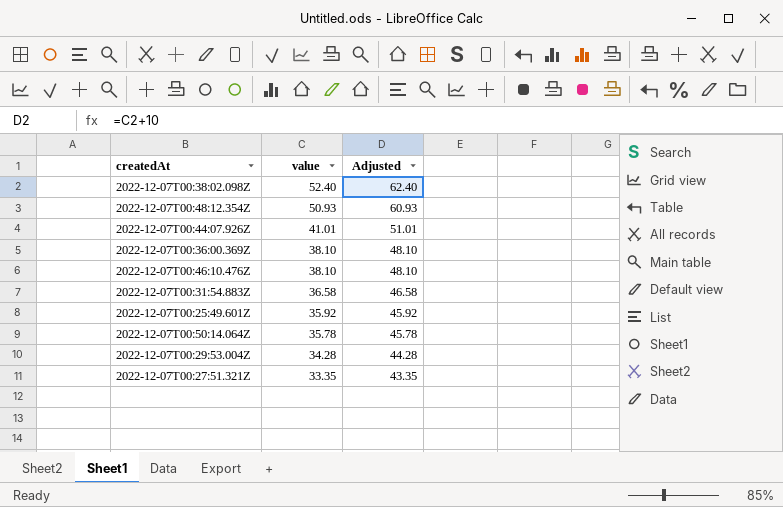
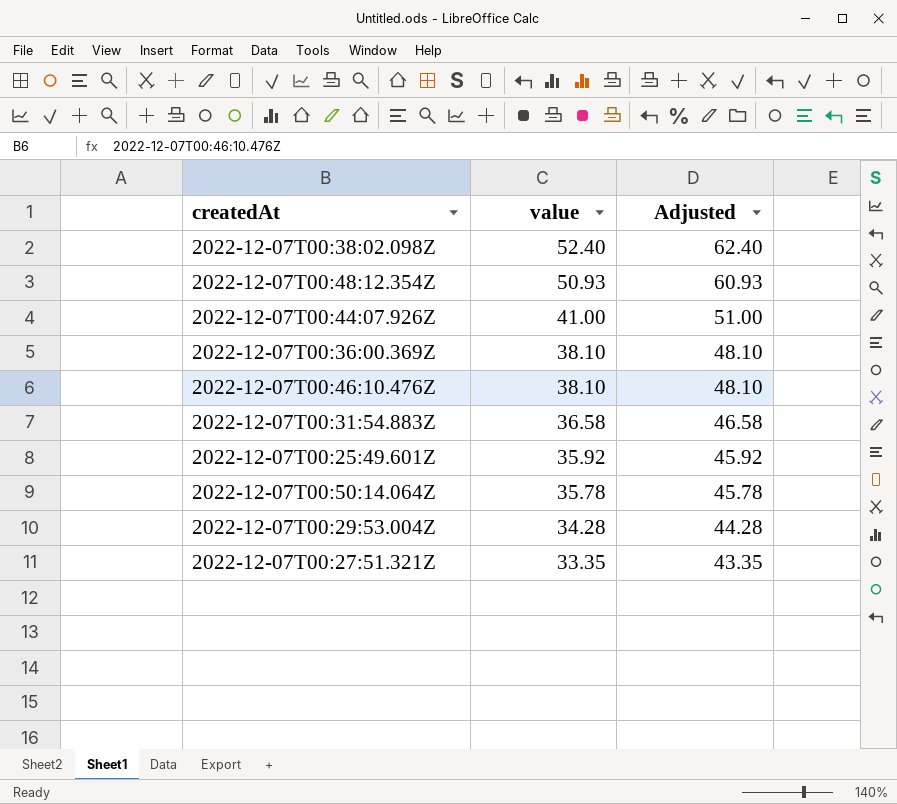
2022-12-07T00:44:07.926Z | value: 41.01 -> 41.00
2022-12-07T00:44:07.926Z | Adjusted: 51.01 -> 51.00

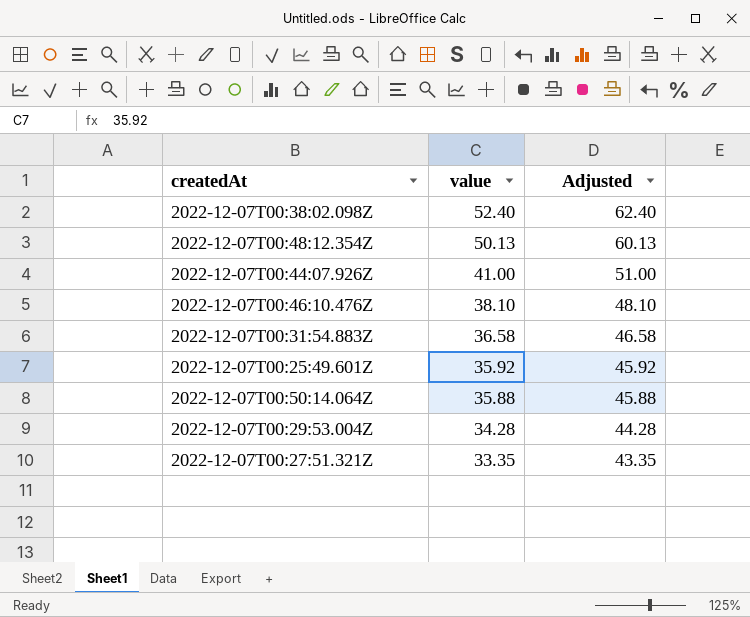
row 2022-12-07T00:36:00.369Z: 38.10 | 48.10 -> none
2022-12-07T00:48:12.354Z | value: 50.93 -> 50.13
2022-12-07T00:48:12.354Z | Adjusted: 60.93 -> 60.13
2022-12-07T00:50:14.064Z | value: 35.78 -> 35.88
2022-12-07T00:50:14.064Z | Adjusted: 45.78 -> 45.88

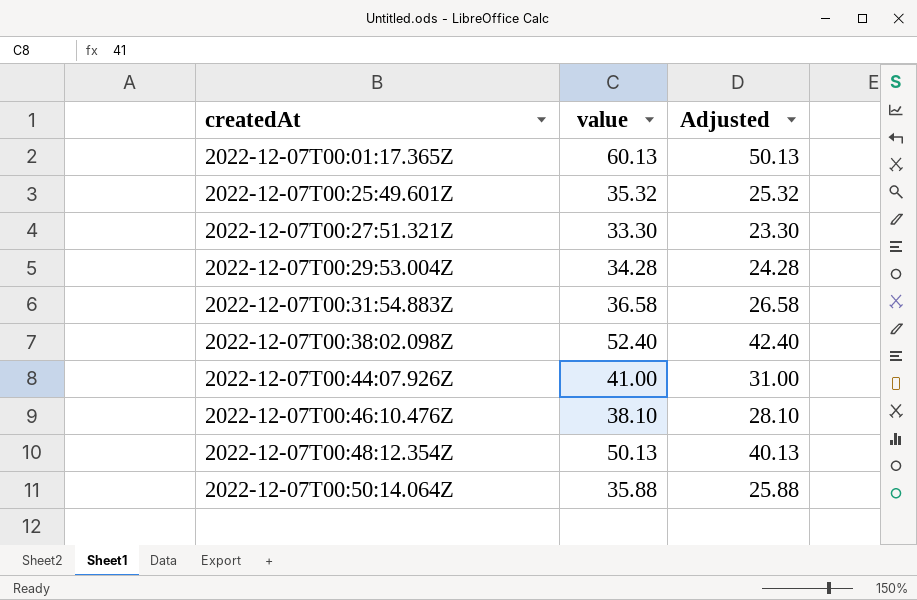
row order: value descending -> createdAt ascending
column Adjusted | formula: [value] + 10 -> [value] - 10
row 2022-12-07T00:01:17.365Z: none -> 60.13 | 50.13
2022-12-07T00:25:49.601Z | value: 35.92 -> 35.32
2022-12-07T00:27:51.321Z | value: 33.35 -> 33.30

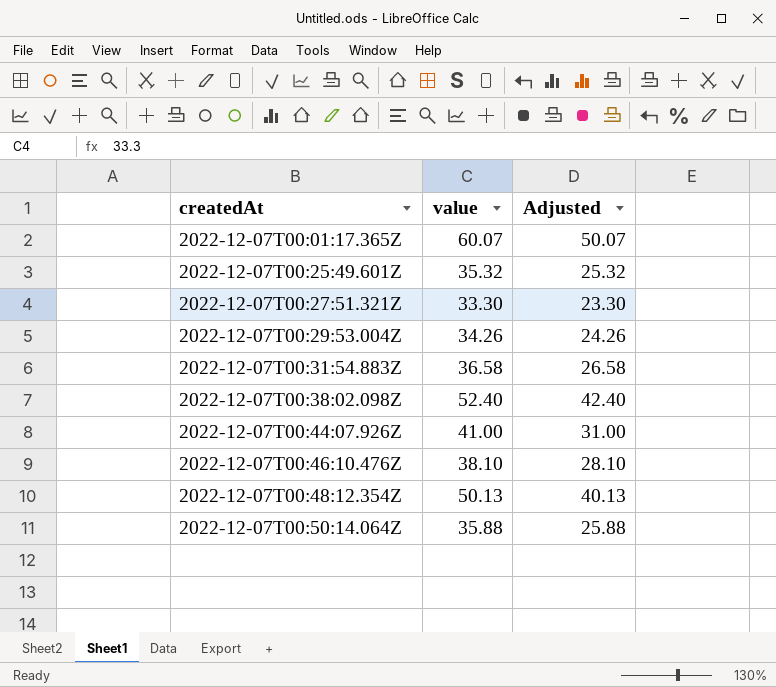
2022-12-07T00:01:17.365Z | value: 60.13 -> 60.07
2022-12-07T00:01:17.365Z | Adjusted: 50.13 -> 50.07
2022-12-07T00:29:53.004Z | value: 34.28 -> 34.26
2022-12-07T00:29:53.004Z | Adjusted: 24.28 -> 24.26

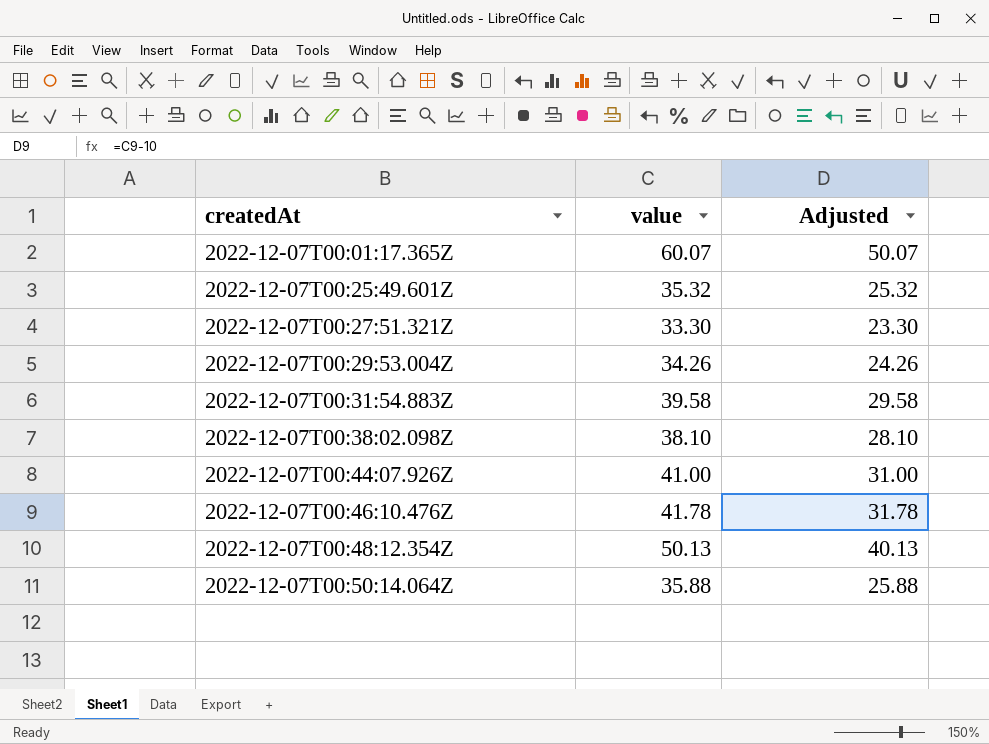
2022-12-07T00:31:54.883Z | value: 36.58 -> 39.58
2022-12-07T00:31:54.883Z | Adjusted: 26.58 -> 29.58
2022-12-07T00:38:02.098Z | value: 52.40 -> 38.10
2022-12-07T00:38:02.098Z | Adjusted: 42.40 -> 28.10
2022-12-07T00:46:10.476Z | value: 38.10 -> 41.78
2022-12-07T00:46:10.476Z | Adjusted: 28.10 -> 31.78

